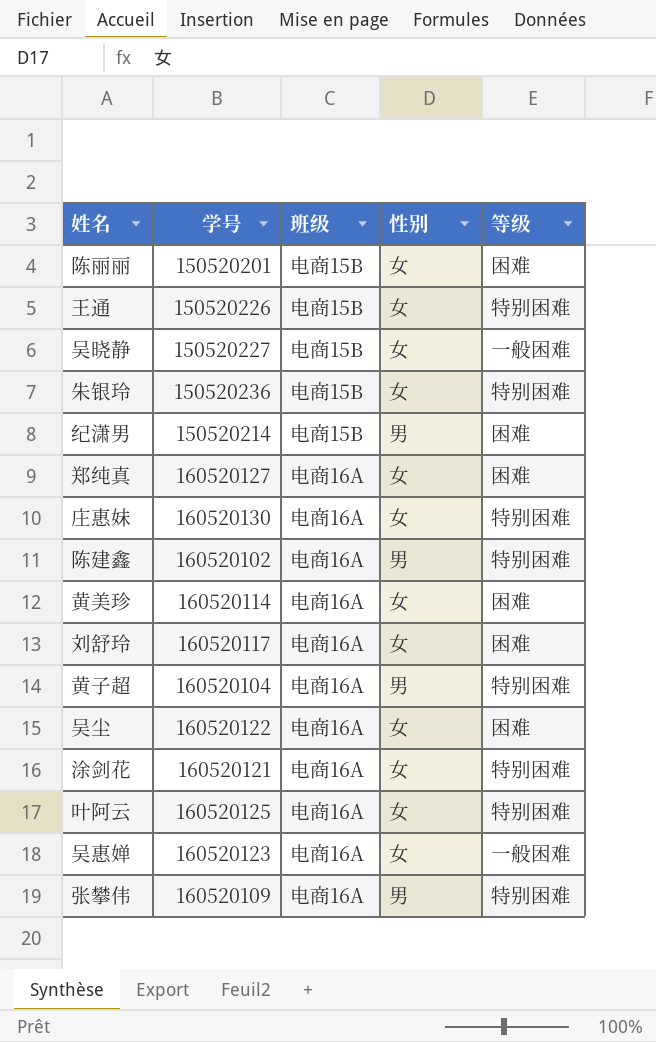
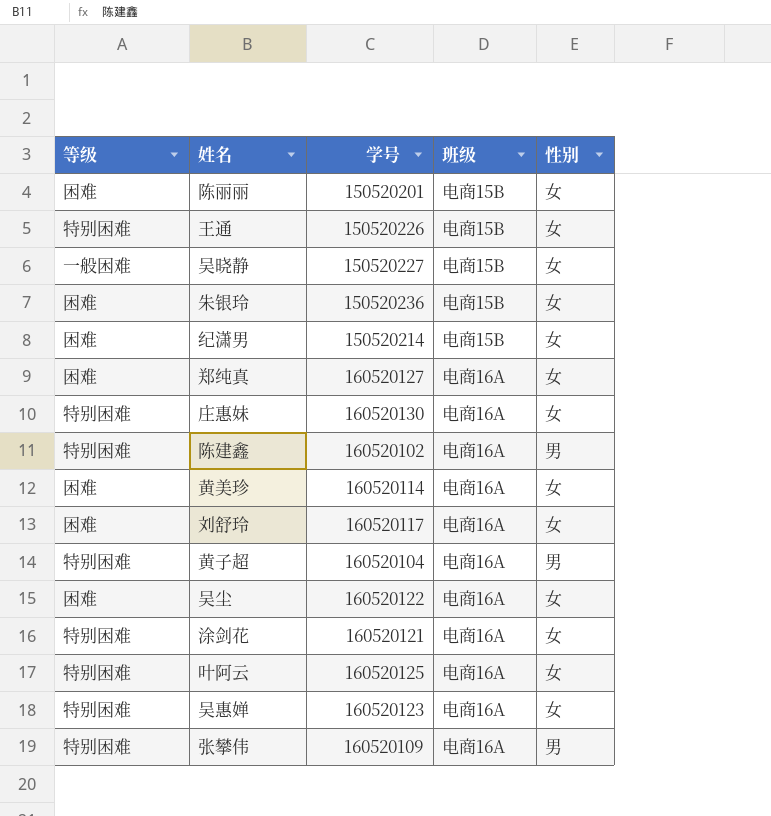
column 等级 | position: 5 -> 1
朱银玲 | 等级: 特别困难 -> 困难
纪潇男 | 性别: 男 -> 女
吴惠婵 | 等级: 一般困难 -> 特别困难

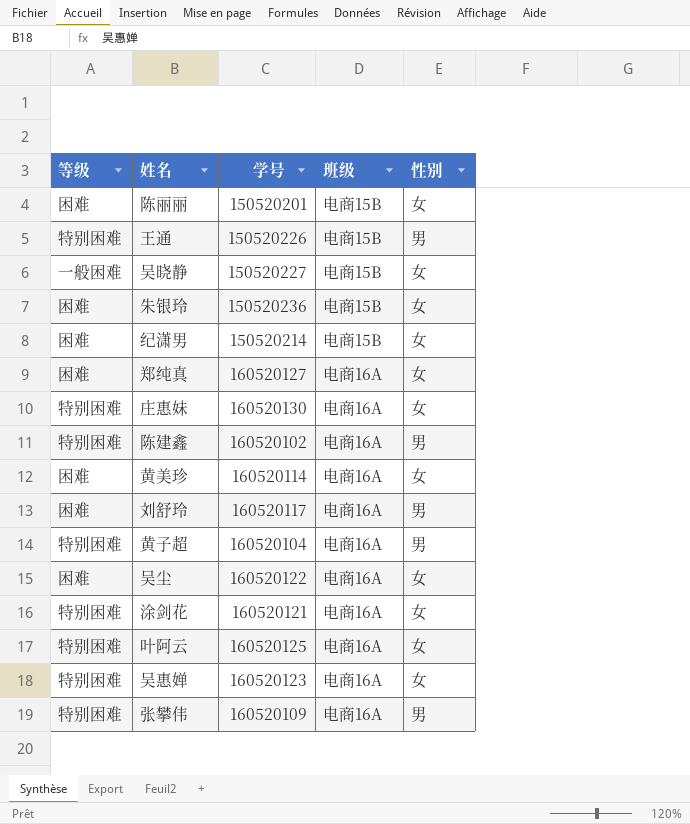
王通 | 性别: 女 -> 男
刘舒玲 | 性别: 女 -> 男

